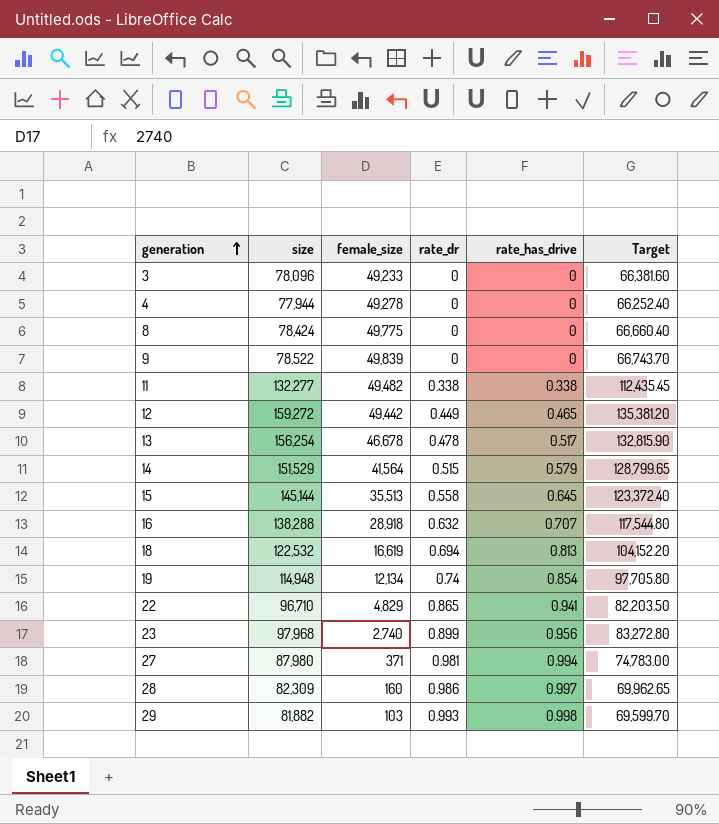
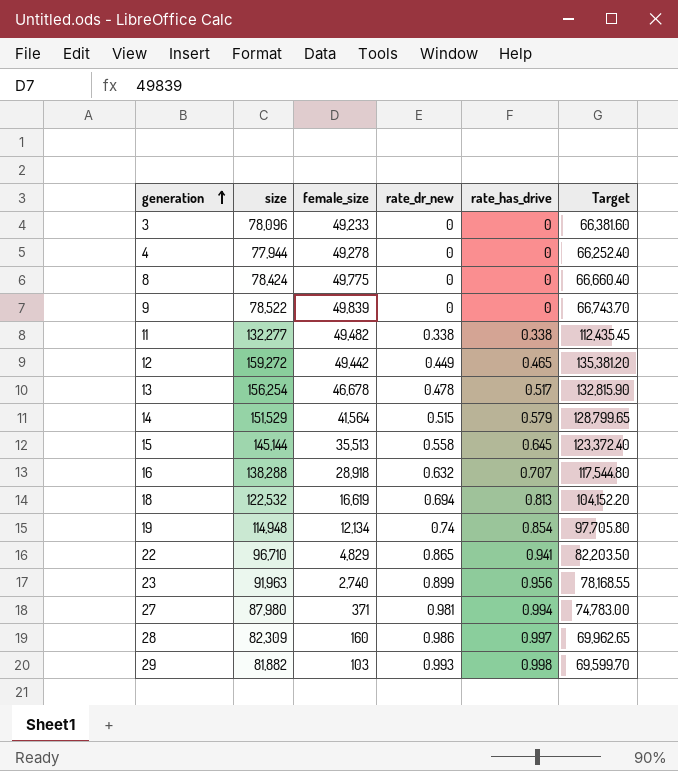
column name: rate_dr -> rate_dr_new
23 | size: 97,968 -> 91,963
23 | Target: 83,272.80 -> 78,168.55

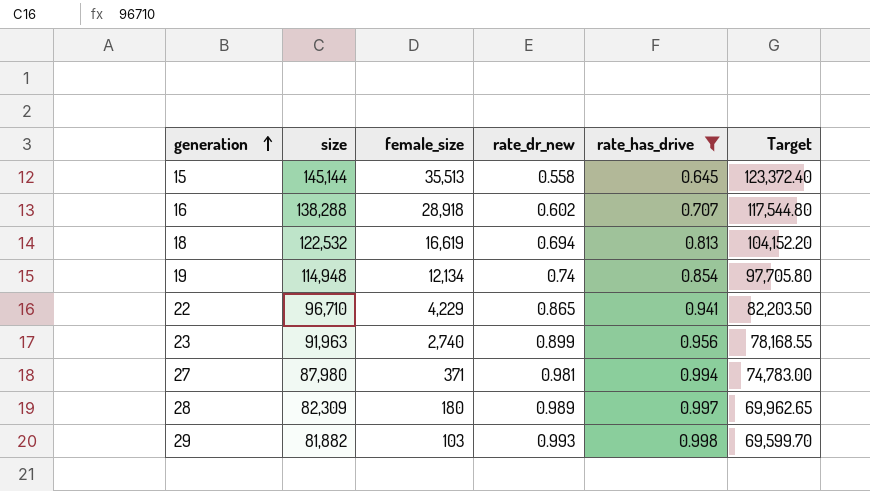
filter: none -> rate_has_drive >= 0.645
16 | rate_dr_new: 0.632 -> 0.602
22 | female_size: 4,829 -> 4,229
28 | female_size: 160 -> 180
28 | rate_dr_new: 0.986 -> 0.989

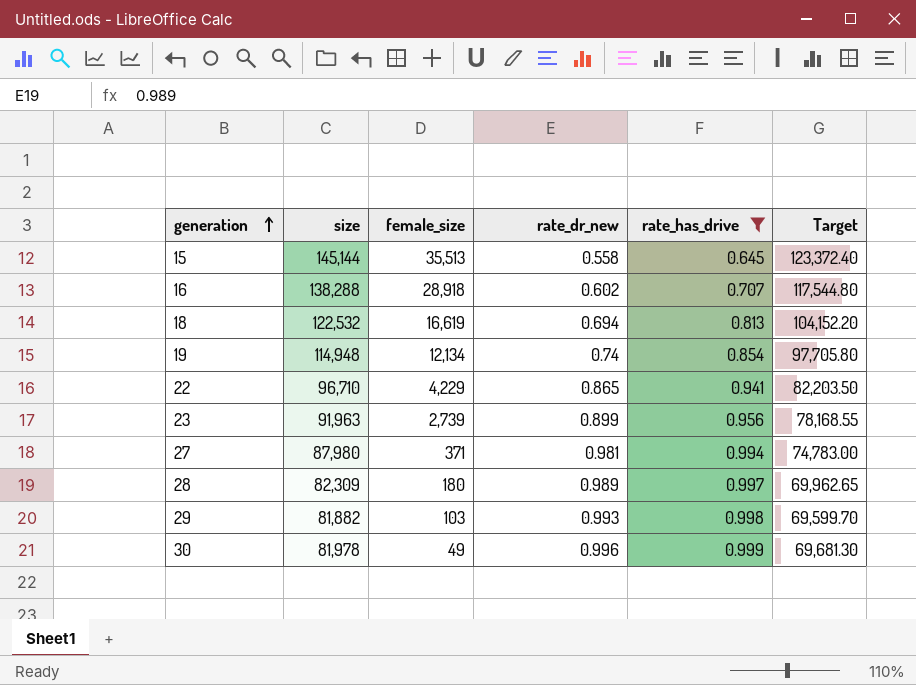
23 | female_size: 2,740 -> 2,739
row 30: none -> 81,978 | 49 | 0.996 | 0.999 | 69,681.30

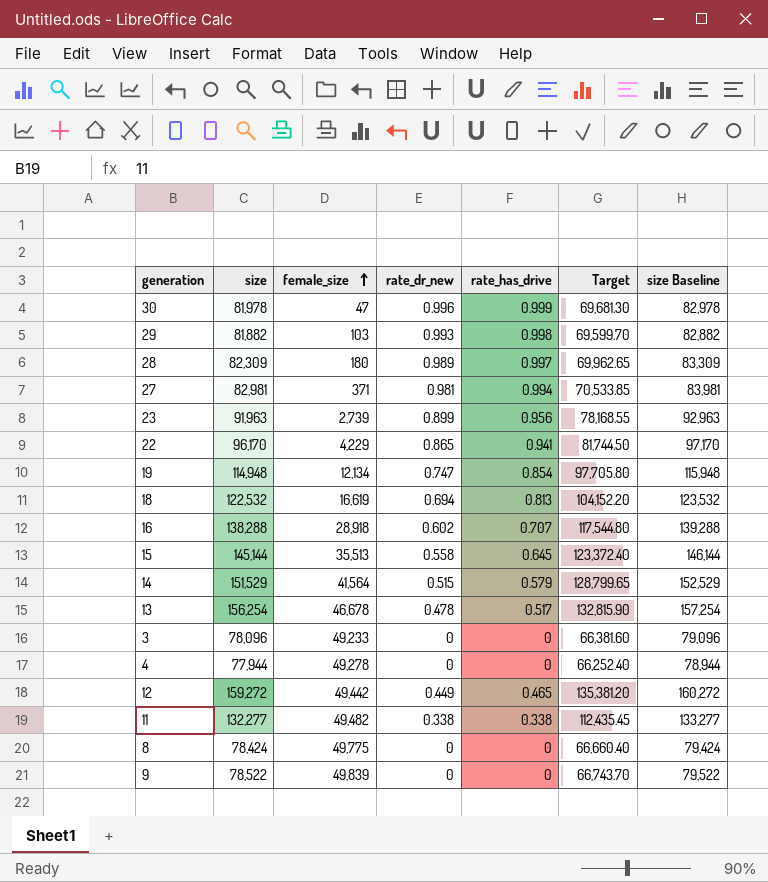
filter: rate_has_drive >= 0.645 -> none
row order: generation ascending -> female_size ascending
column size Baseline | formula: none -> [size] + 1000
30 | female_size: 49 -> 47
27 | size: 87,980 -> 82,981
27 | Target: 74,783.00 -> 70,533.85
22 | size: 96,710 -> 96,170
22 | Target: 82,203.50 -> 81,744.50
19 | rate_dr_new: 0.74 -> 0.747

